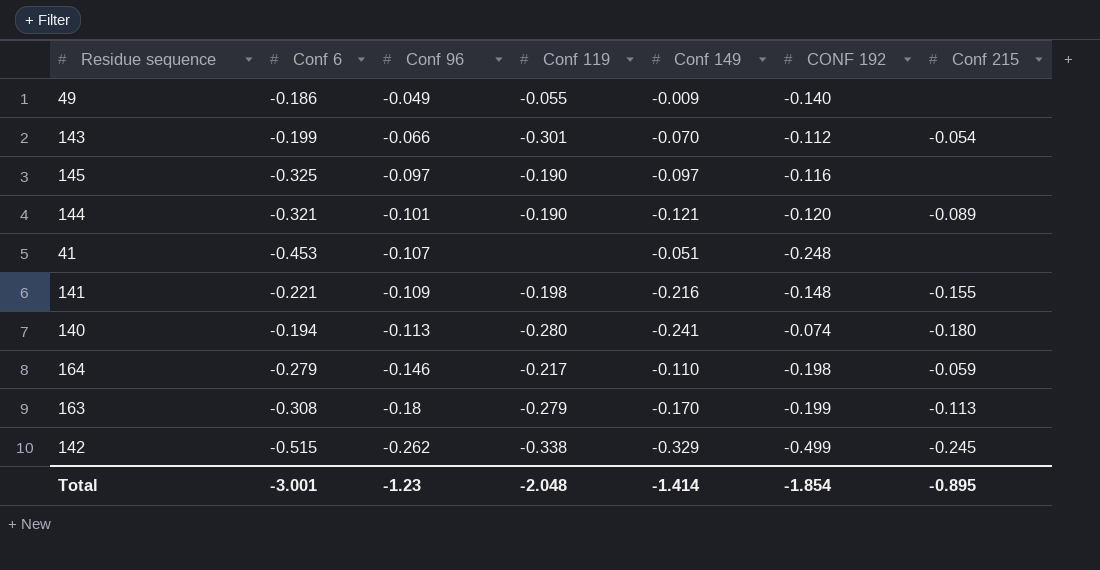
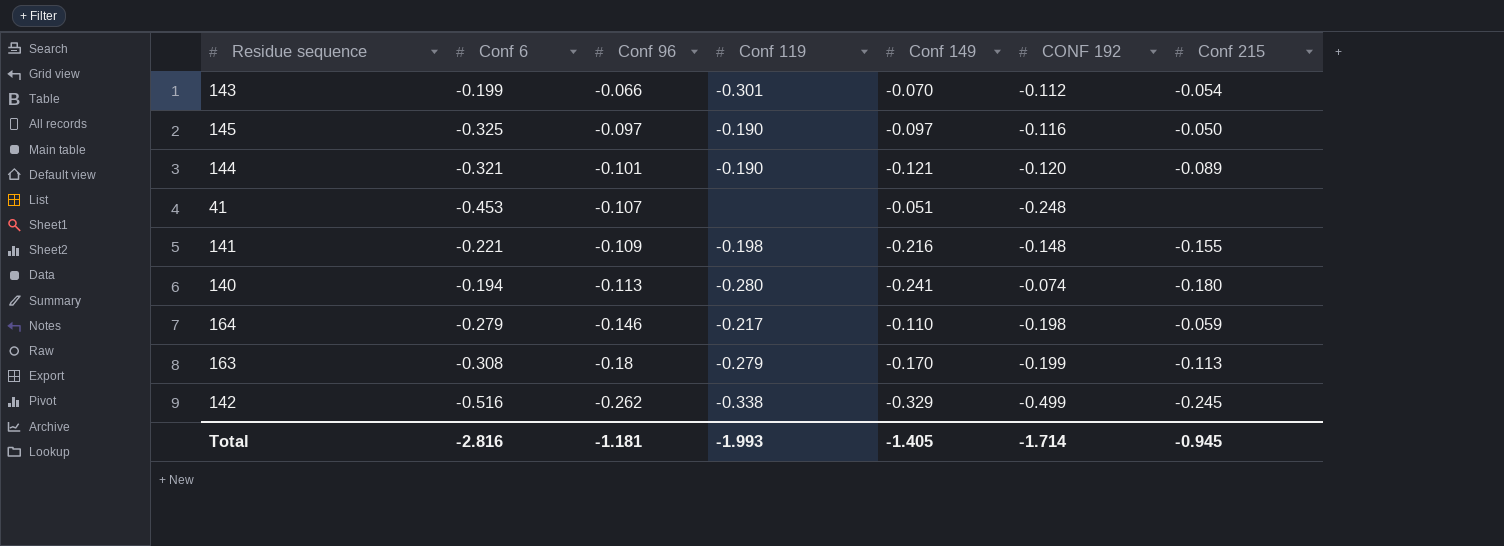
row 49: -0.186 | -0.049 | -0.055 | -0.009 | -0.140 | none -> none
145 | Conf 215: none -> -0.050
142 | Conf 6: -0.515 -> -0.516
Total | Conf 6: -3.001 -> -2.816
Total | Conf 96: -1.23 -> -1.181
Total | Conf 119: -2.048 -> -1.993
Total | Conf 149: -1.414 -> -1.405
Total | CONF 192: -1.854 -> -1.714
Total | Conf 215: -0.895 -> -0.945

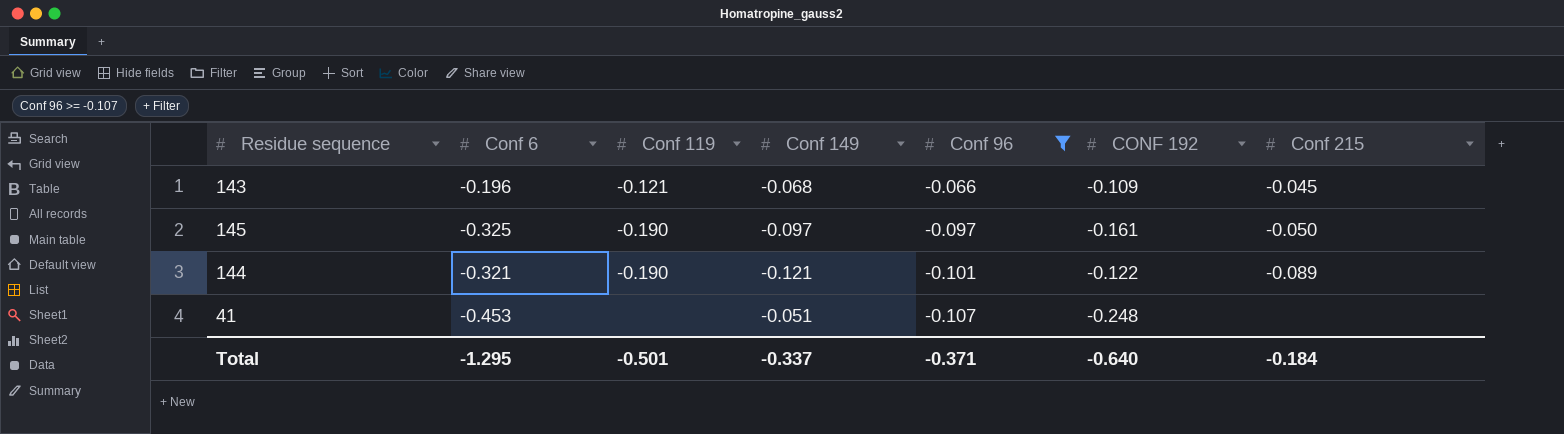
filter: none -> Conf 96 >= -0.107
column Conf 96 | position: 3 -> 5
143 | Conf 6: -0.199 -> -0.196
143 | Conf 119: -0.301 -> -0.121
143 | Conf 149: -0.070 -> -0.068
143 | CONF 192: -0.112 -> -0.109
143 | Conf 215: -0.054 -> -0.045
145 | CONF 192: -0.116 -> -0.161
144 | CONF 192: -0.120 -> -0.122
Total | Conf 6: -2.816 -> -1.295
Total | Conf 119: -1.993 -> -0.501
Total | Conf 149: -1.405 -> -0.337
Total | Conf 96: -1.181 -> -0.371
Total | CONF 192: -1.714 -> -0.640
Total | Conf 215: -0.945 -> -0.184

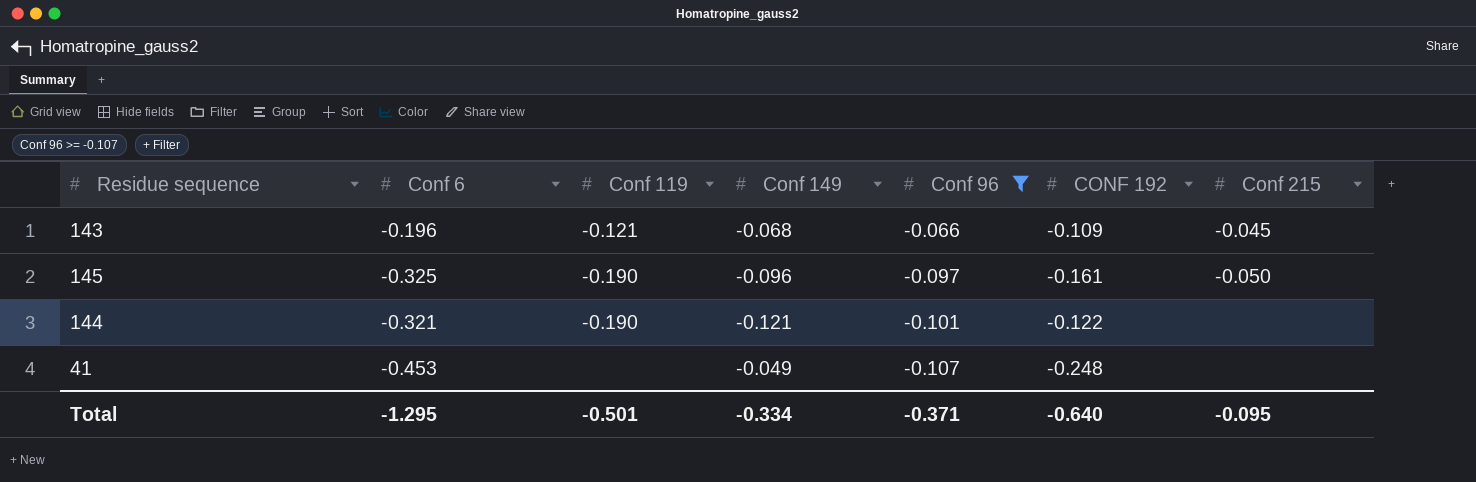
145 | Conf 149: -0.097 -> -0.096
144 | Conf 215: -0.089 -> none
41 | Conf 149: -0.051 -> -0.049
Total | Conf 149: -0.337 -> -0.334
Total | Conf 215: -0.184 -> -0.095

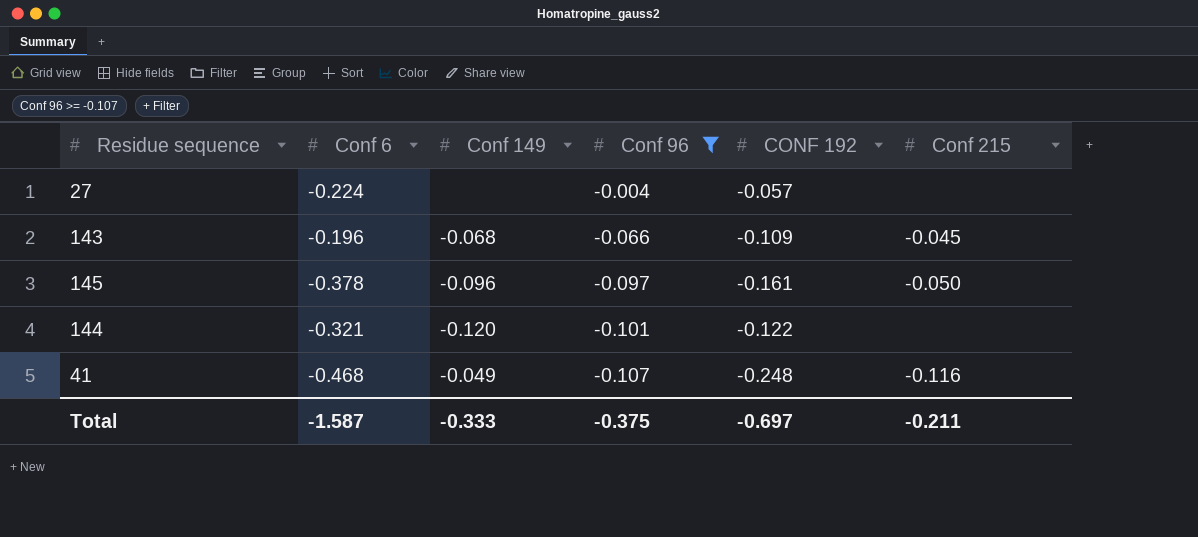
column Conf 119 | position: 3 -> none
row 27: none -> -0.224 | none | -0.004 | -0.057 | none
145 | Conf 6: -0.325 -> -0.378
144 | Conf 149: -0.121 -> -0.120
41 | Conf 6: -0.453 -> -0.468
41 | Conf 215: none -> -0.116
Total | Conf 6: -1.295 -> -1.587
Total | Conf 149: -0.334 -> -0.333
Total | Conf 96: -0.371 -> -0.375
Total | CONF 192: -0.640 -> -0.697
Total | Conf 215: -0.095 -> -0.211

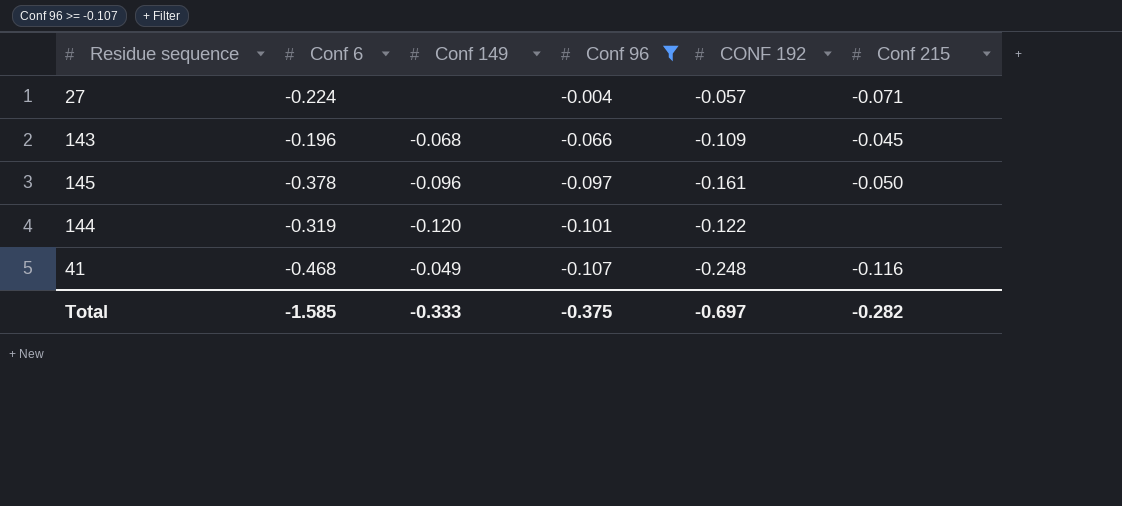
27 | Conf 215: none -> -0.071
144 | Conf 6: -0.321 -> -0.319
Total | Conf 6: -1.587 -> -1.585
Total | Conf 215: -0.211 -> -0.282

